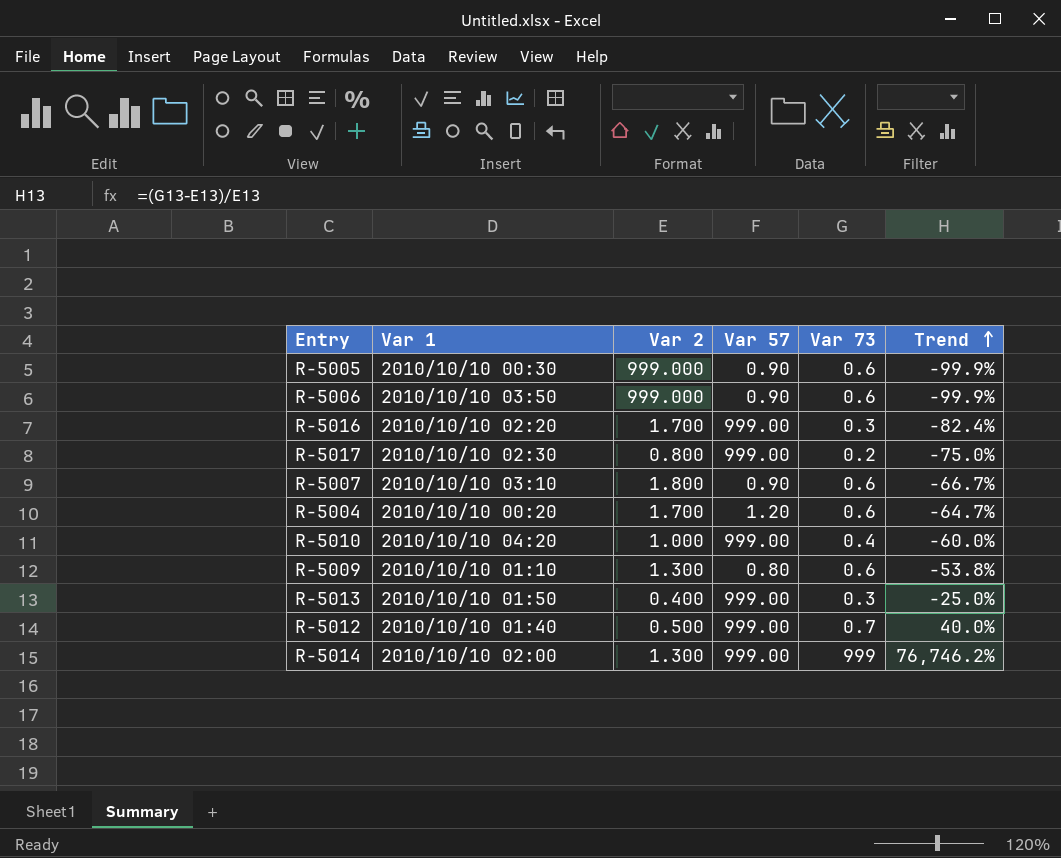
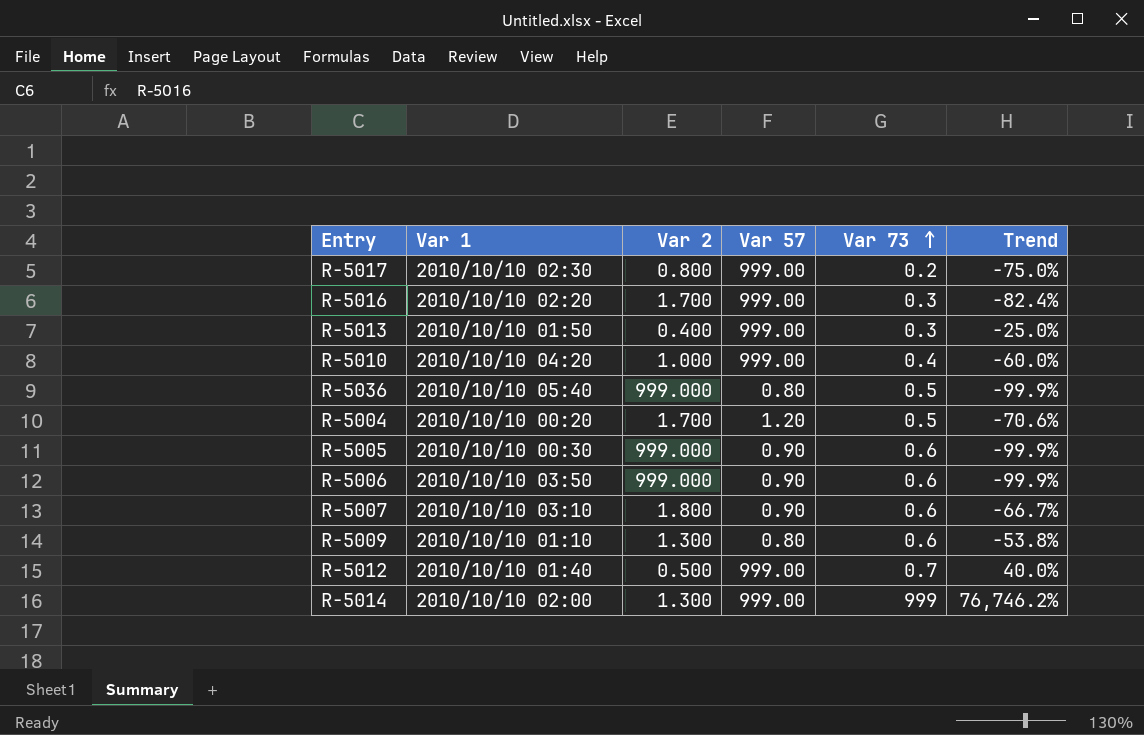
row order: Trend ascending -> Var 73 ascending
row R-5036: none -> 2010/10/10 05:40 | 999.000 | 0.80 | 0.5 | -99.9%
R-5004 | Var 73: 0.6 -> 0.5
R-5004 | Trend: -64.7% -> -70.6%

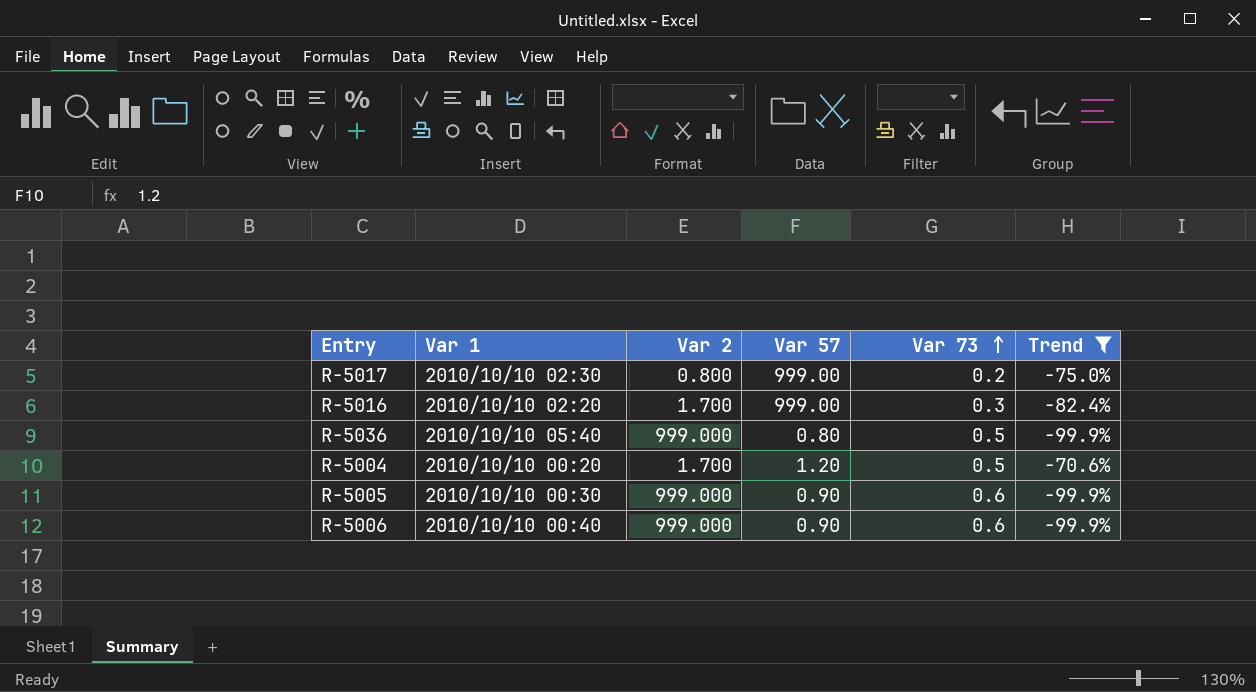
filter: none -> Trend <= -70.6%
R-5006 | Var 1: 2010/10/10 03:50 -> 2010/10/10 00:40

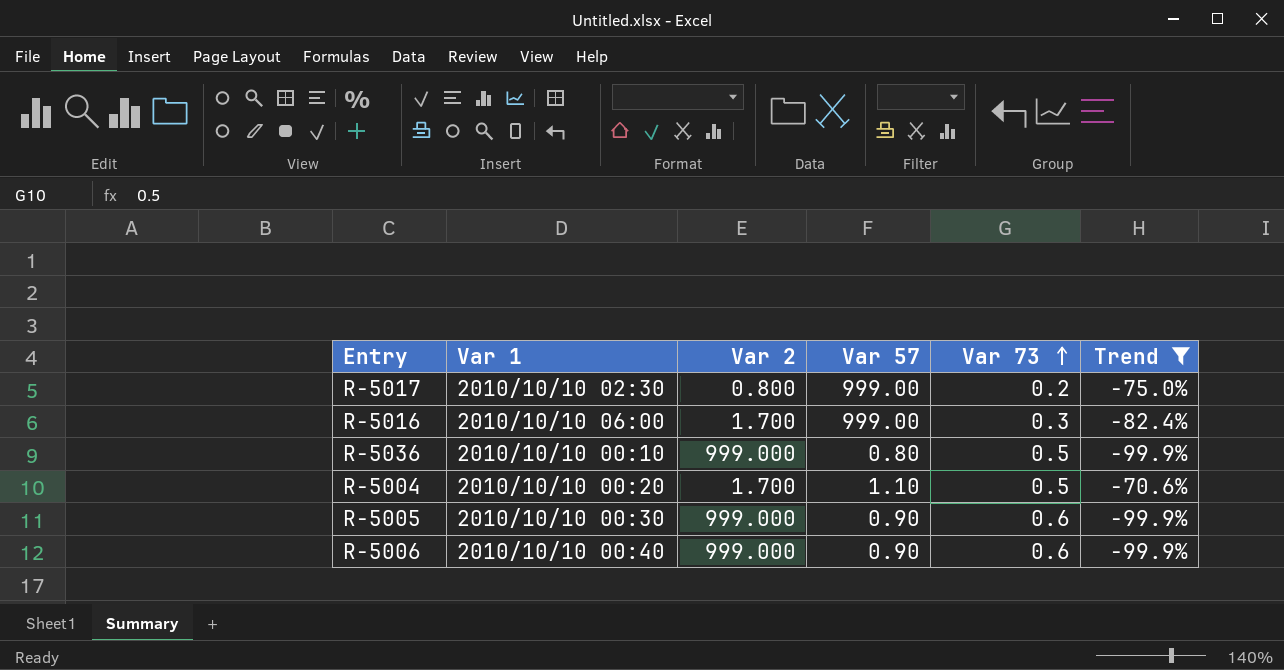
R-5016 | Var 1: 2010/10/10 02:20 -> 2010/10/10 06:00
R-5036 | Var 1: 2010/10/10 05:40 -> 2010/10/10 00:10
R-5004 | Var 57: 1.20 -> 1.10

